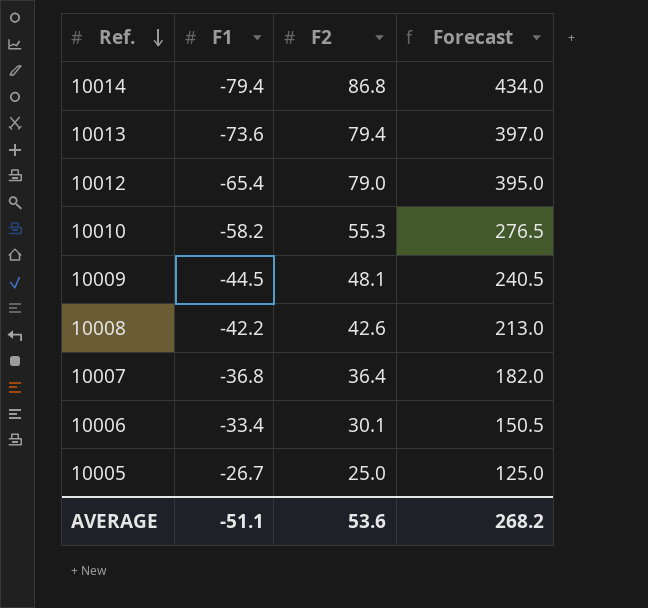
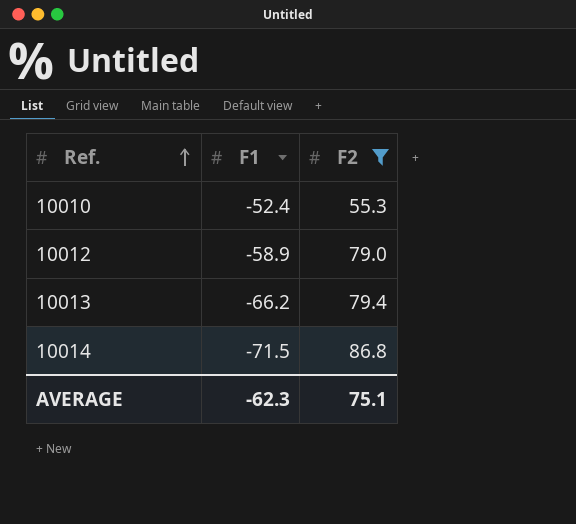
filter: none -> F2 >= 55.3
row order: Ref. descending -> Ref. ascending
column Forecast | formula: [F2] * 5 -> none
10010 | F1: -58.2 -> -52.4
10012 | F1: -65.4 -> -58.9
10013 | F1: -73.6 -> -66.2
10014 | F1: -79.4 -> -71.5
AVERAGE | F1: -51.1 -> -62.3
AVERAGE | F2: 53.6 -> 75.1

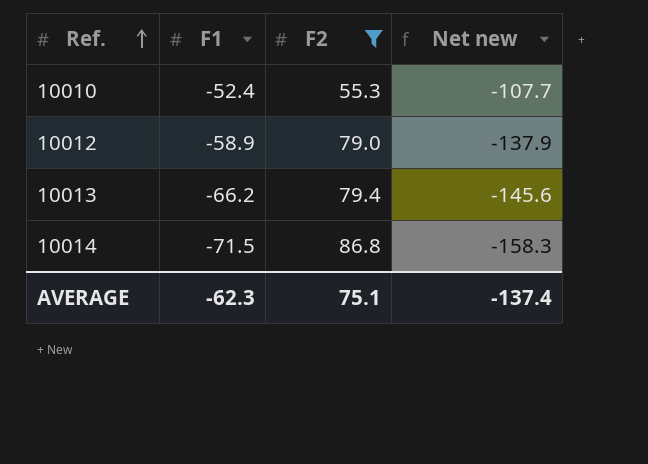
column Net new | formula: none -> [F1] - [F2]

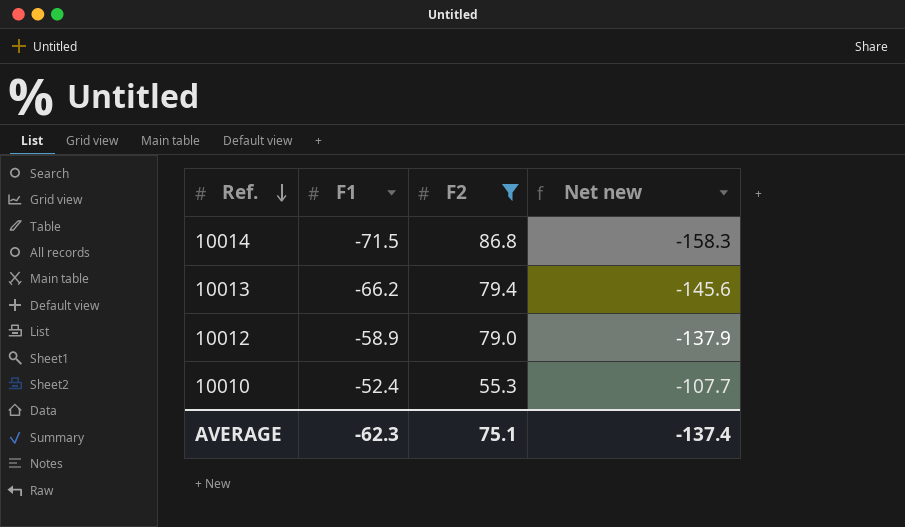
row order: Ref. ascending -> Ref. descending

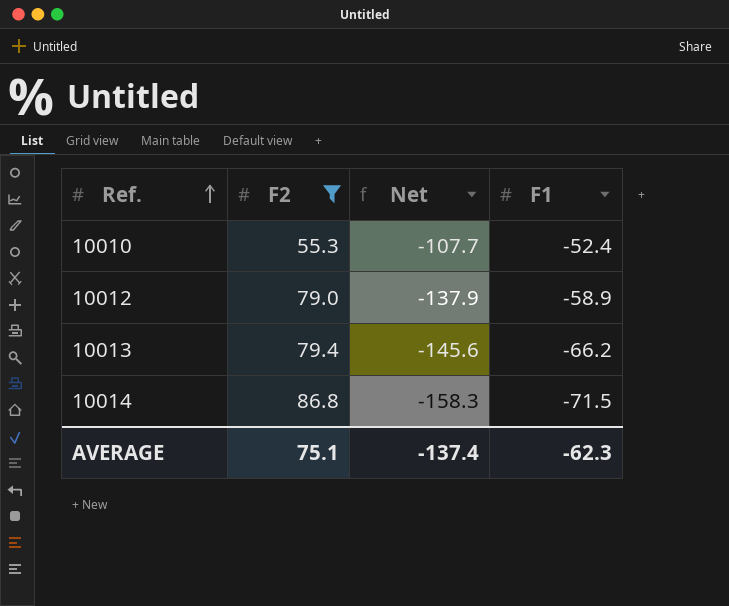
row order: Ref. descending -> Ref. ascending
column name: Net new -> Net
column F1 | position: 2 -> 4

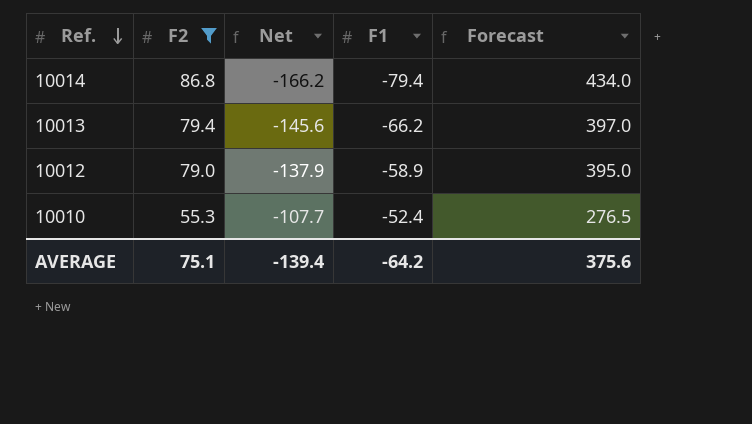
row order: Ref. ascending -> Ref. descending
column Forecast | formula: none -> [F2] * 5
10014 | Net: -158.3 -> -166.2
10014 | F1: -71.5 -> -79.4
AVERAGE | Net: -137.4 -> -139.4
AVERAGE | F1: -62.3 -> -64.2

